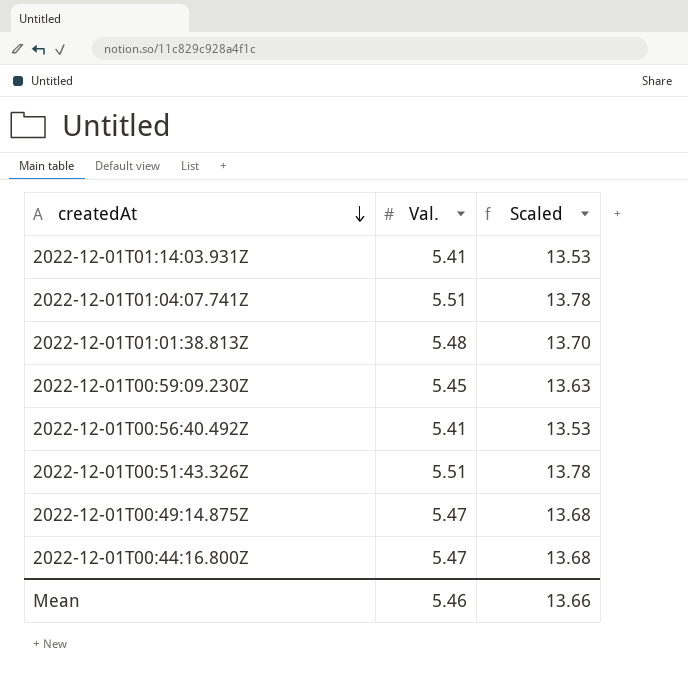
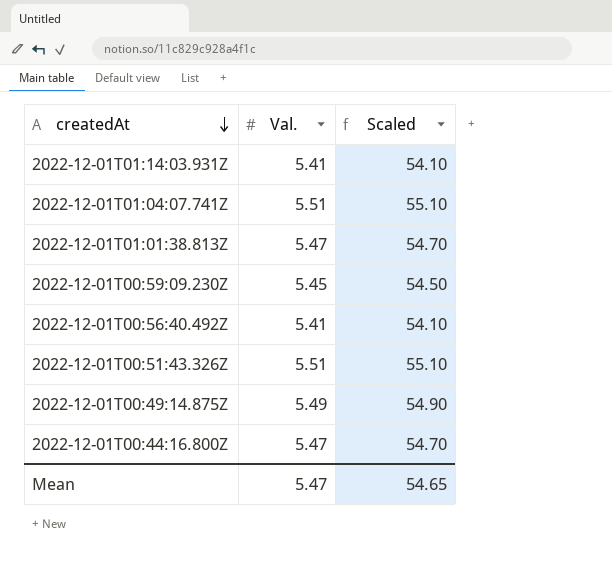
column Scaled | formula: [Val.] * 2.5 -> [Val.] * 10
2022-12-01T01:01:38.813Z | Val.: 5.48 -> 5.47
2022-12-01T00:49:14.875Z | Val.: 5.47 -> 5.49
Mean | Val.: 5.46 -> 5.47
Mean | Scaled: 13.66 -> 54.65

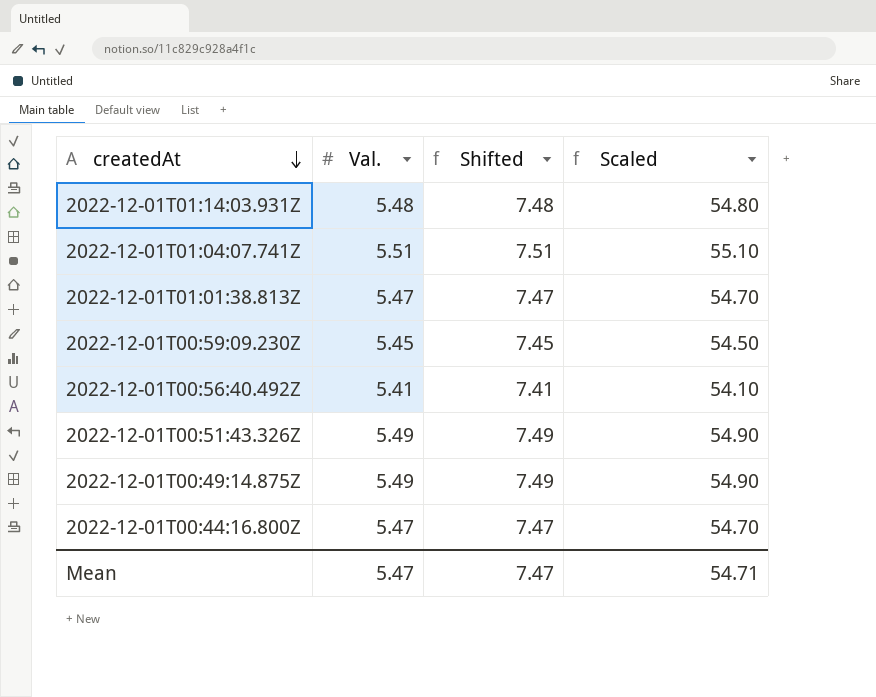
column Shifted | formula: none -> [Val.] + 2
2022-12-01T01:14:03.931Z | Val.: 5.41 -> 5.48
2022-12-01T01:14:03.931Z | Scaled: 54.10 -> 54.80
2022-12-01T00:51:43.326Z | Val.: 5.51 -> 5.49
2022-12-01T00:51:43.326Z | Scaled: 55.10 -> 54.90
Mean | Scaled: 54.65 -> 54.71

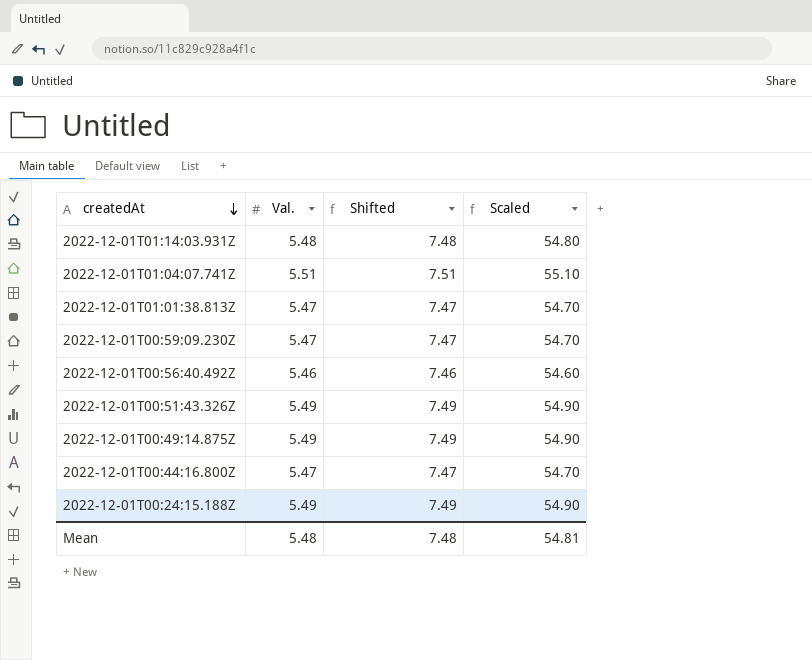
2022-12-01T00:59:09.230Z | Val.: 5.45 -> 5.47
2022-12-01T00:59:09.230Z | Shifted: 7.45 -> 7.47
2022-12-01T00:59:09.230Z | Scaled: 54.50 -> 54.70
2022-12-01T00:56:40.492Z | Val.: 5.41 -> 5.46
2022-12-01T00:56:40.492Z | Shifted: 7.41 -> 7.46
2022-12-01T00:56:40.492Z | Scaled: 54.10 -> 54.60
row 2022-12-01T00:24:15.188Z: none -> 5.49 | 7.49 | 54.90
Mean | Val.: 5.47 -> 5.48
Mean | Shifted: 7.47 -> 7.48
Mean | Scaled: 54.71 -> 54.81

